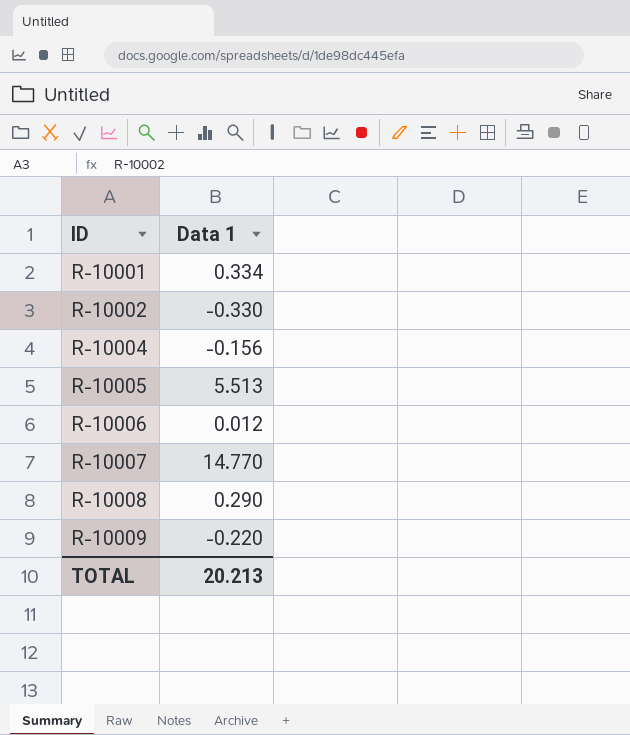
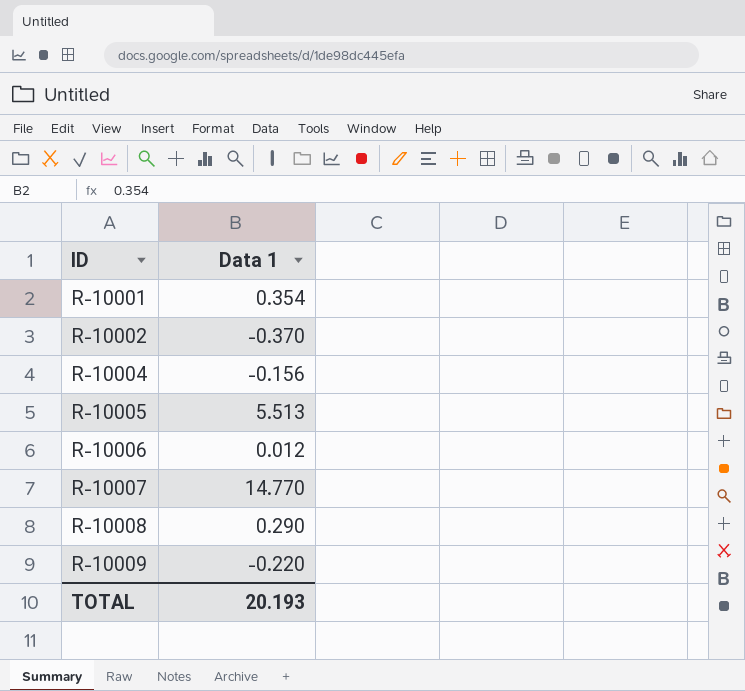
R-10001 | Data 1: 0.334 -> 0.354
R-10002 | Data 1: -0.330 -> -0.370
TOTAL | Data 1: 20.213 -> 20.193

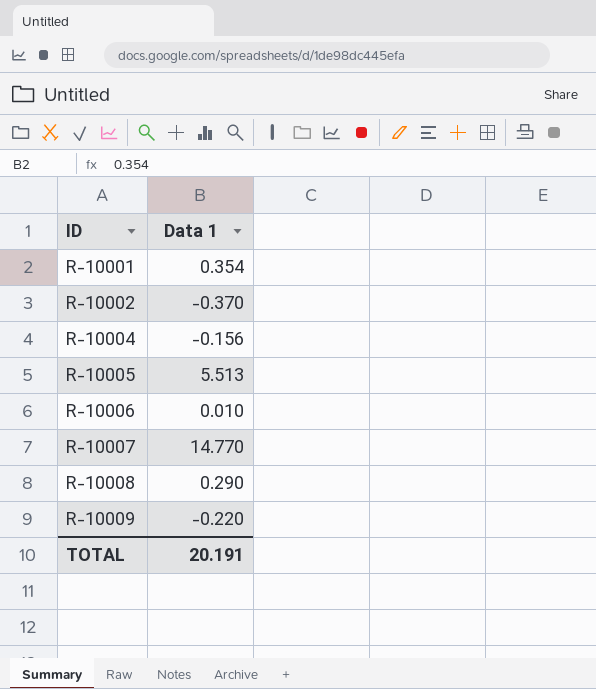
R-10006 | Data 1: 0.012 -> 0.010
TOTAL | Data 1: 20.193 -> 20.191

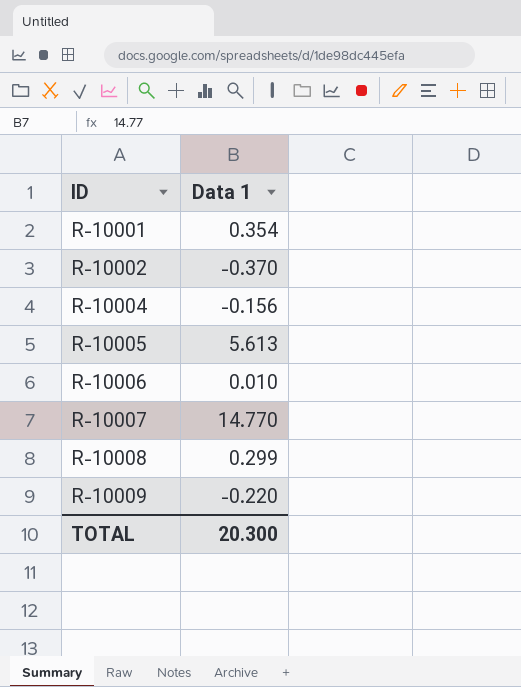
R-10005 | Data 1: 5.513 -> 5.613
R-10008 | Data 1: 0.290 -> 0.299
TOTAL | Data 1: 20.191 -> 20.300

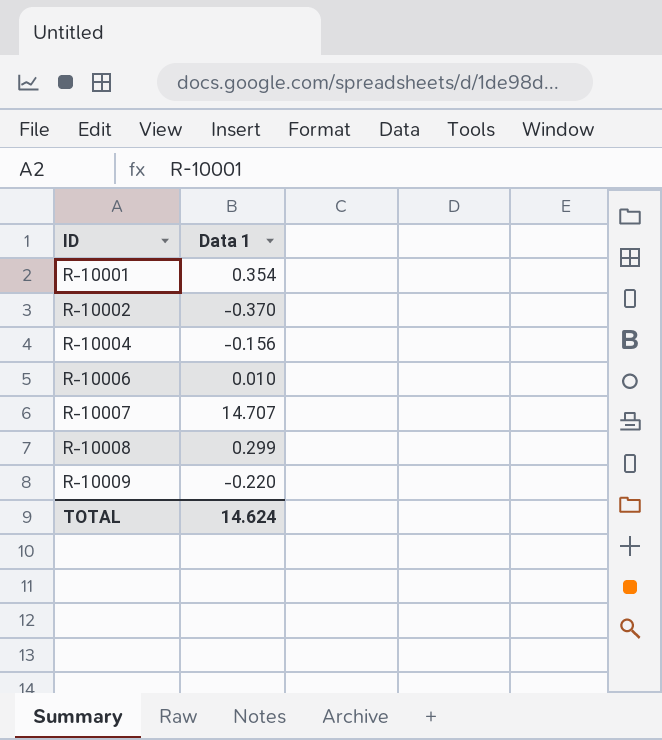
row R-10005: 5.613 -> none
R-10007 | Data 1: 14.770 -> 14.707
TOTAL | Data 1: 20.300 -> 14.624

